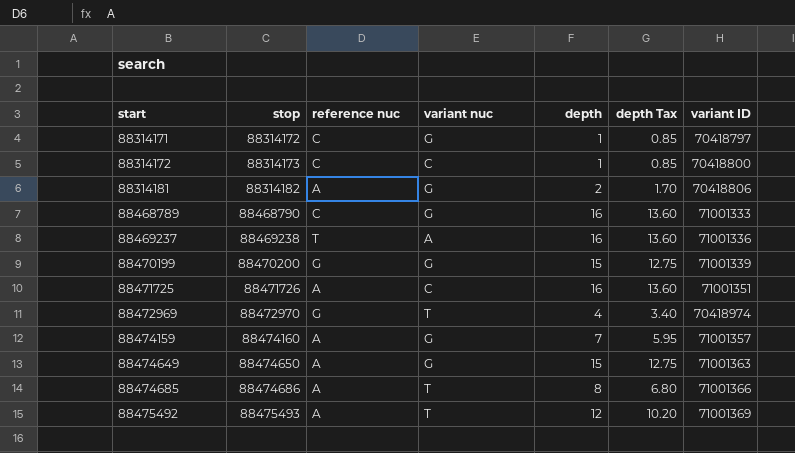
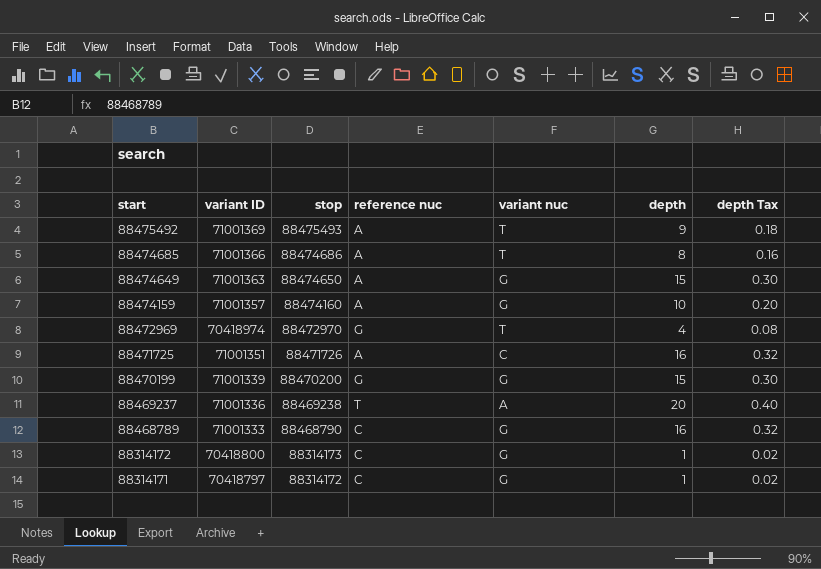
row order: start ascending -> start descending
column variant ID | position: 7 -> 2
column depth Tax | formula: [depth] * 0.85 -> [depth] * 0.02
row 88314181: 88314182 | A | G | 2 | 1.70 | 70418806 -> none
88475492 | depth: 12 -> 9
88474159 | depth: 7 -> 10
88469237 | depth: 16 -> 20
88314172 | variant nuc: C -> G

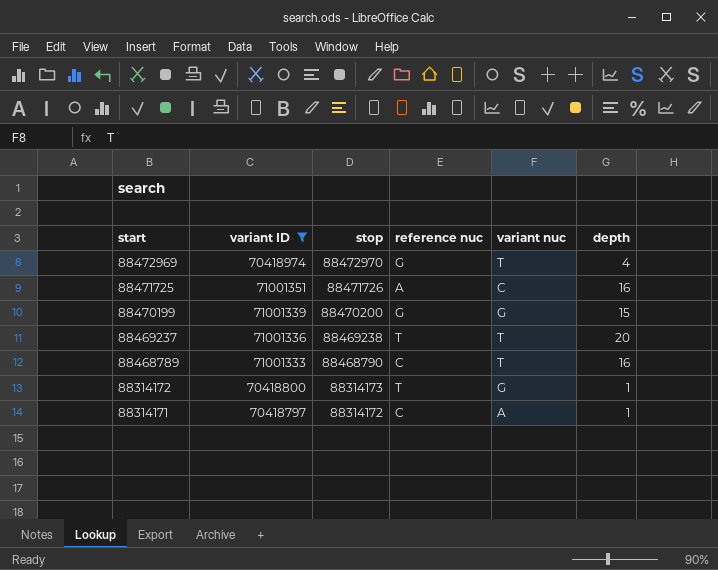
filter: none -> variant ID <= 71001351
column depth Tax | formula: [depth] * 0.02 -> none
88469237 | variant nuc: A -> T
88468789 | variant nuc: G -> T
88314172 | reference nuc: C -> T
88314171 | variant nuc: G -> A

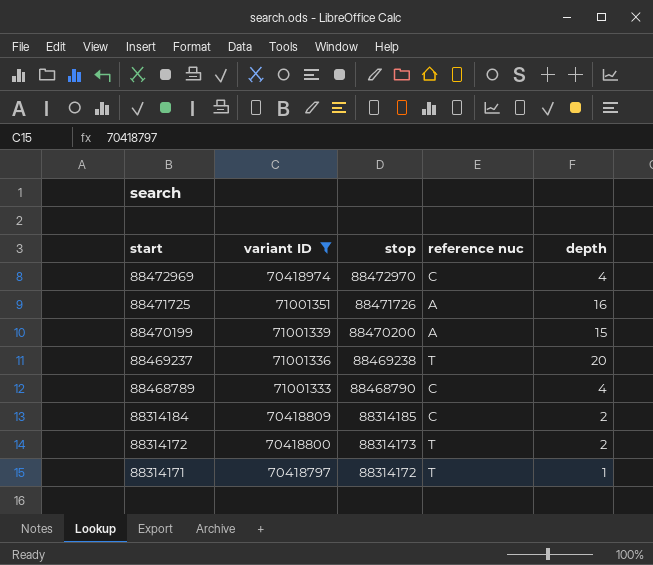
column variant nuc | position: 5 -> none
88472969 | reference nuc: G -> C
88470199 | reference nuc: G -> A
88468789 | depth: 16 -> 4
row 88314184: none -> 70418809 | 88314185 | C | 2
88314172 | depth: 1 -> 2
88314171 | reference nuc: C -> T

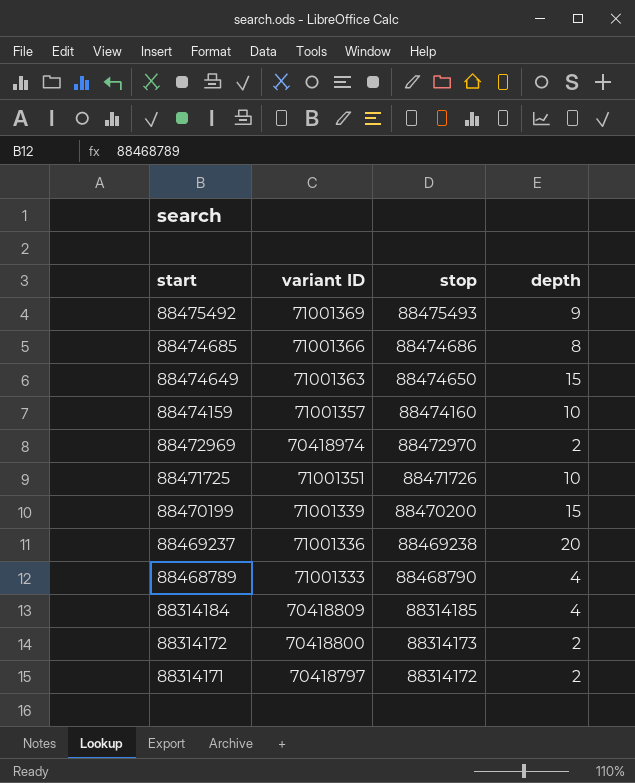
filter: variant ID <= 71001351 -> none
column reference nuc | position: 4 -> none
88472969 | depth: 4 -> 2
88471725 | depth: 16 -> 10
88314184 | depth: 2 -> 4
88314171 | depth: 1 -> 2

